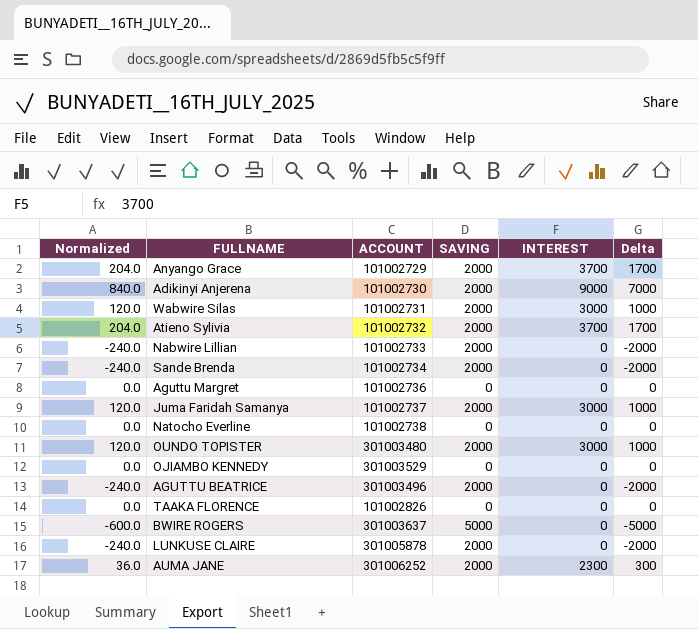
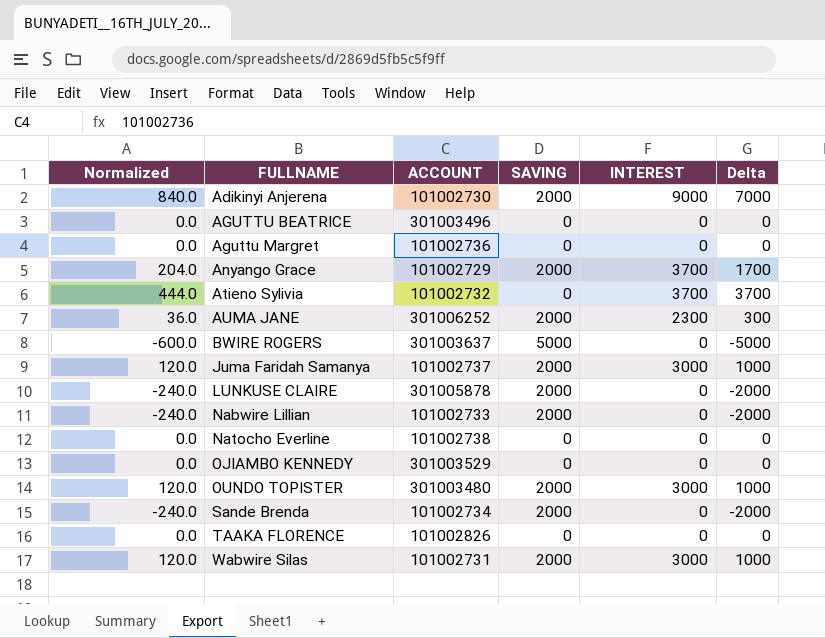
row order: none -> FULLNAME ascending
AGUTTU BEATRICE | Normalized: -240.0 -> 0.0
AGUTTU BEATRICE | SAVING: 2000 -> 0
AGUTTU BEATRICE | Delta: -2000 -> 0
Atieno Sylivia | Normalized: 204.0 -> 444.0
Atieno Sylivia | SAVING: 2000 -> 0
Atieno Sylivia | Delta: 1700 -> 3700

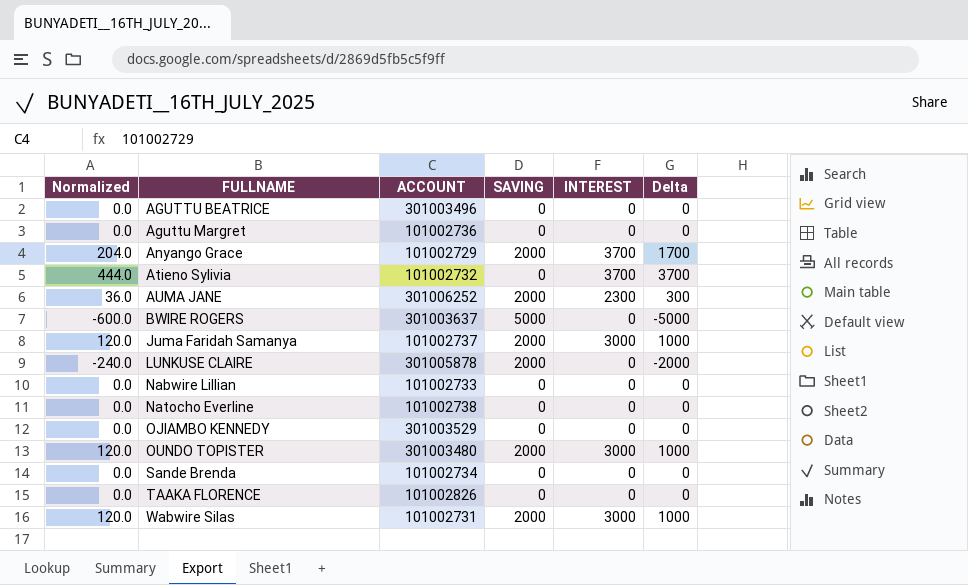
row Adikinyi Anjerena: 840.0 | 101002730 | 2000 | 9000 | 7000 -> none
Nabwire Lillian | Normalized: -240.0 -> 0.0
Nabwire Lillian | SAVING: 2000 -> 0
Nabwire Lillian | Delta: -2000 -> 0
Sande Brenda | Normalized: -240.0 -> 0.0
Sande Brenda | SAVING: 2000 -> 0
Sande Brenda | Delta: -2000 -> 0

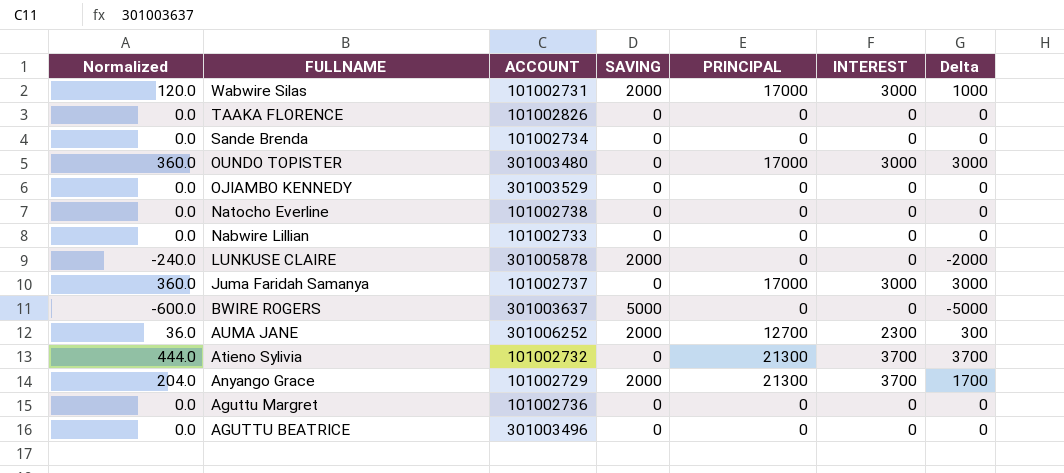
row order: FULLNAME ascending -> FULLNAME descending
column PRINCIPAL | position: none -> 5
OUNDO TOPISTER | Normalized: 120.0 -> 360.0
OUNDO TOPISTER | SAVING: 2000 -> 0
OUNDO TOPISTER | Delta: 1000 -> 3000
Juma Faridah Samanya | Normalized: 120.0 -> 360.0
Juma Faridah Samanya | SAVING: 2000 -> 0
Juma Faridah Samanya | Delta: 1000 -> 3000

